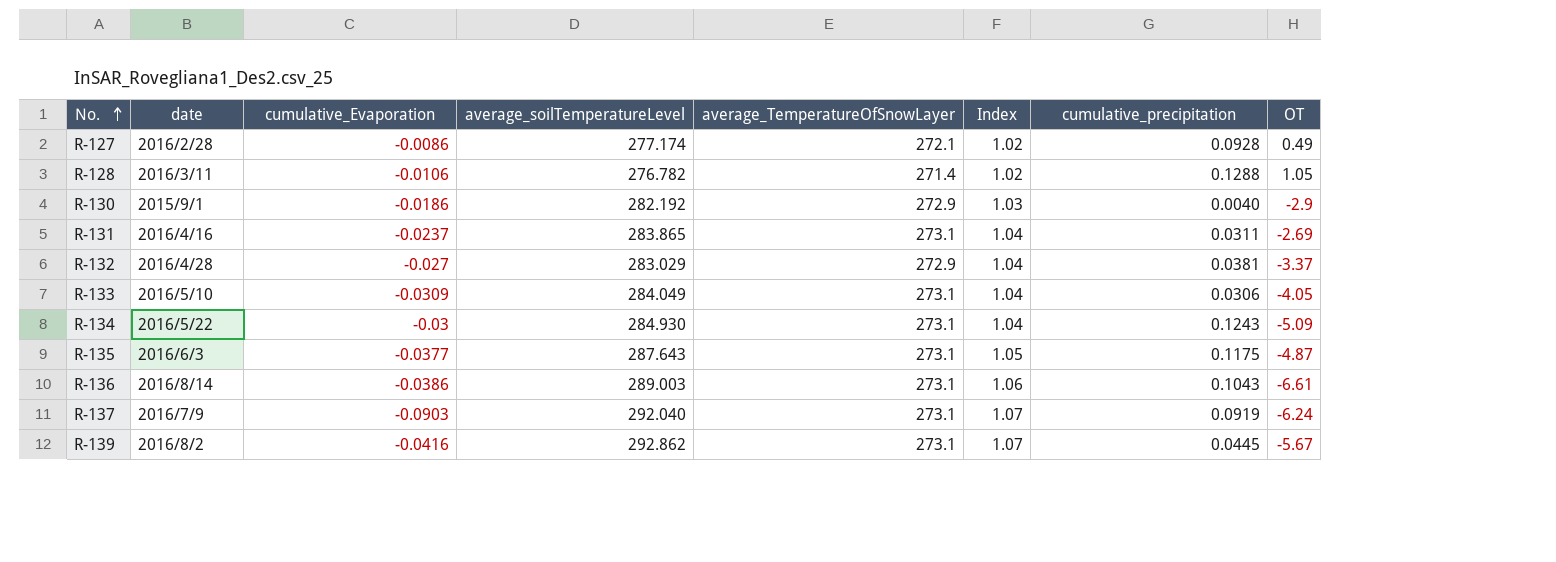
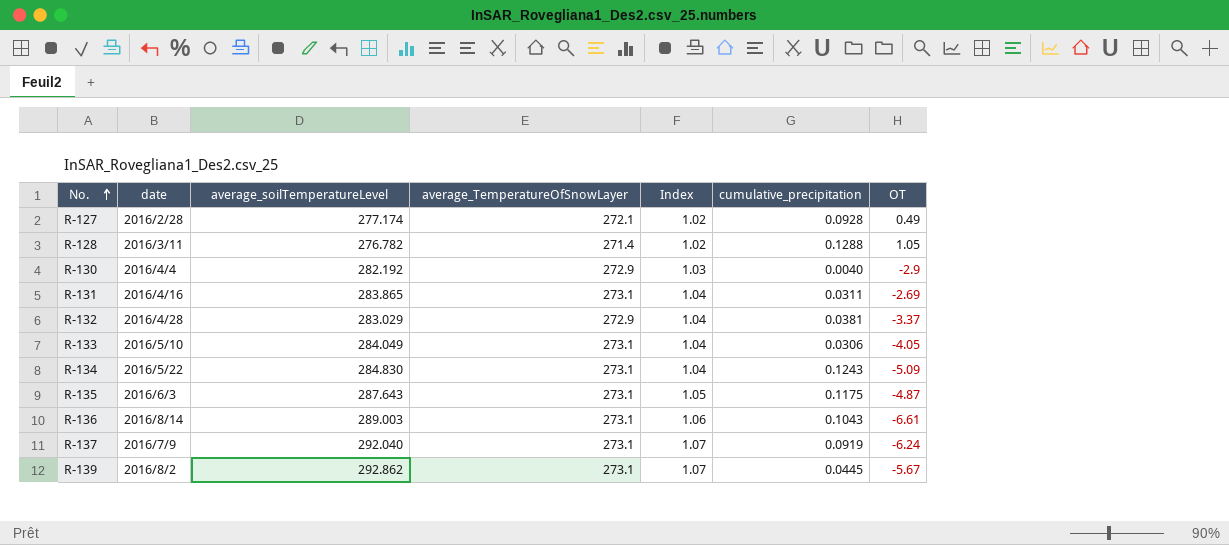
column cumulative_Evaporation | position: 3 -> none
R-130 | date: 2015/9/1 -> 2016/4/4
R-134 | average_soilTemperatureLevel: 284.930 -> 284.830

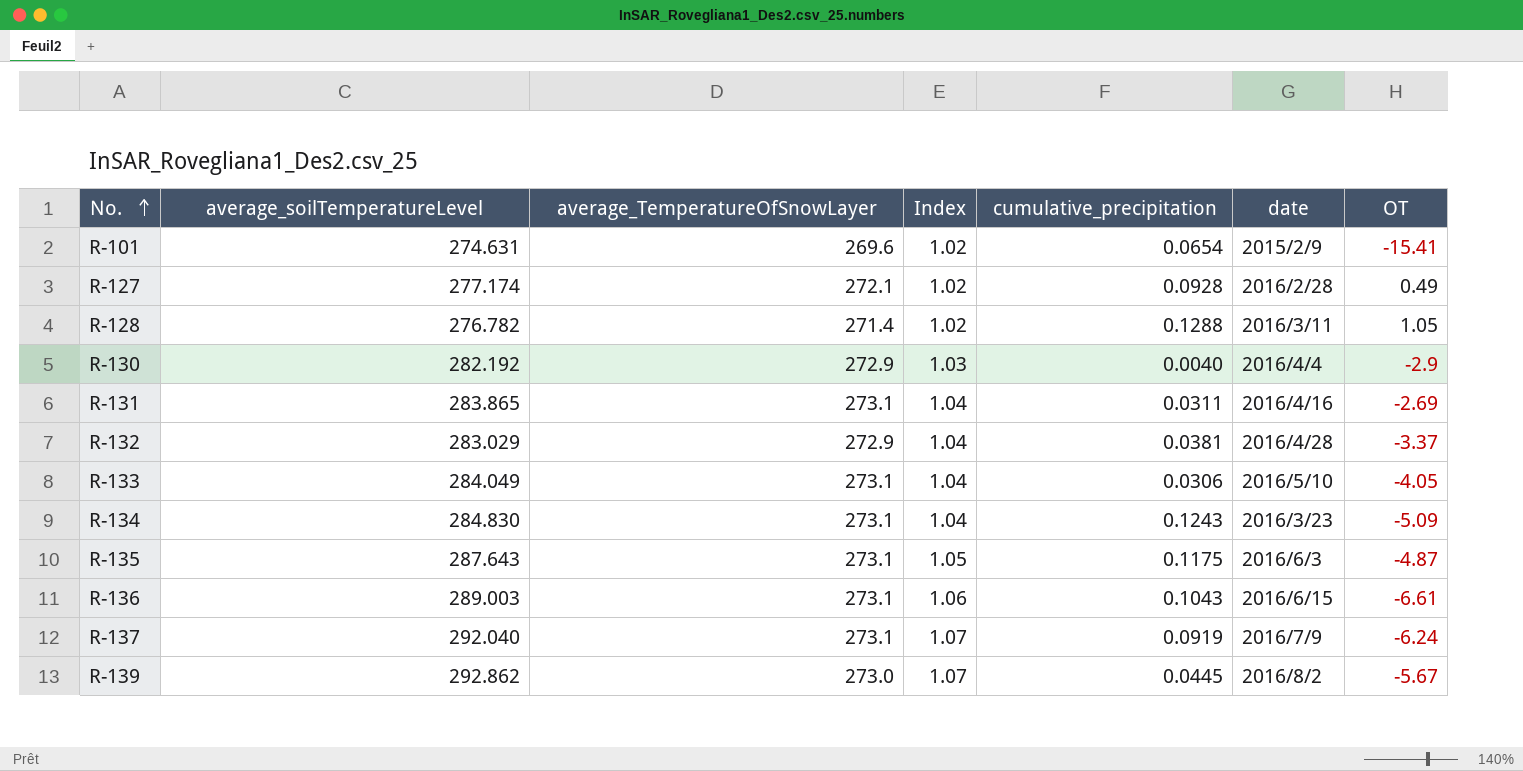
column date | position: 2 -> 6
row R-101: none -> 274.631 | 269.6 | 1.02 | 0.0654 | 2015/2/9 | -15.41
R-134 | date: 2016/5/22 -> 2016/3/23
R-136 | date: 2016/8/14 -> 2016/6/15
R-139 | average_TemperatureOfSnowLayer: 273.1 -> 273.0

